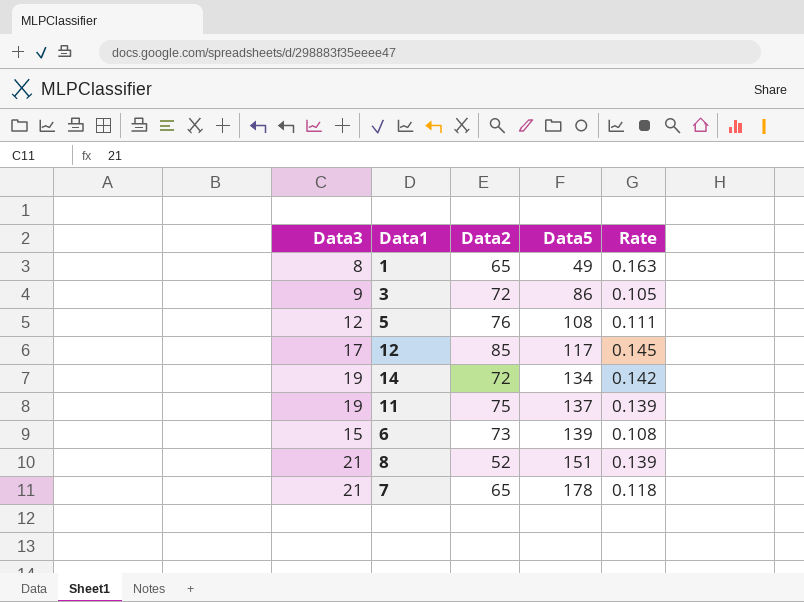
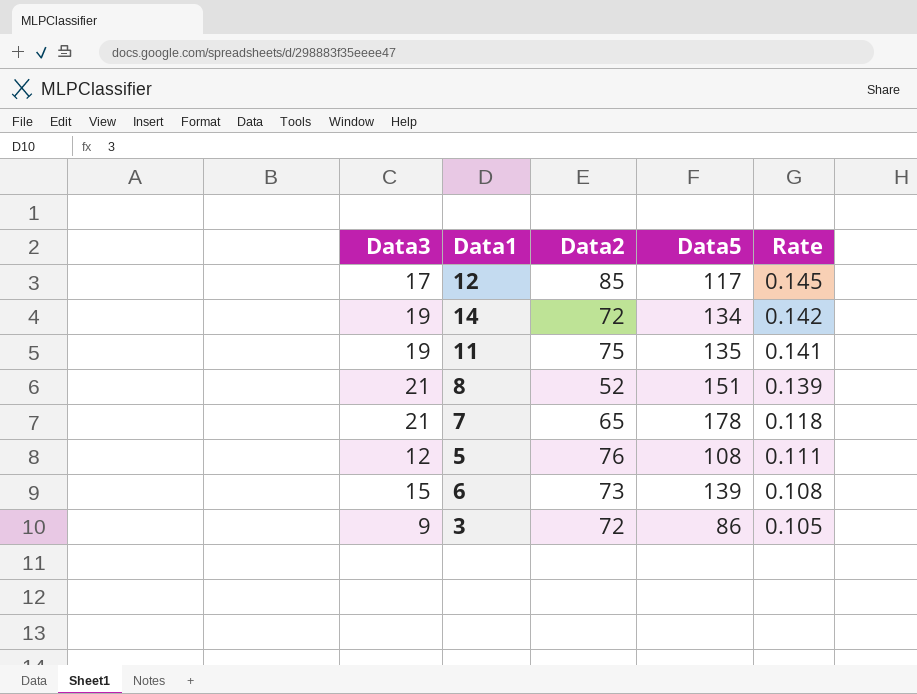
row order: Data5 ascending -> Rate descending
row 1: 8 | 65 | 49 | 0.163 -> none
11 | Data5: 137 -> 135
11 | Rate: 0.139 -> 0.141

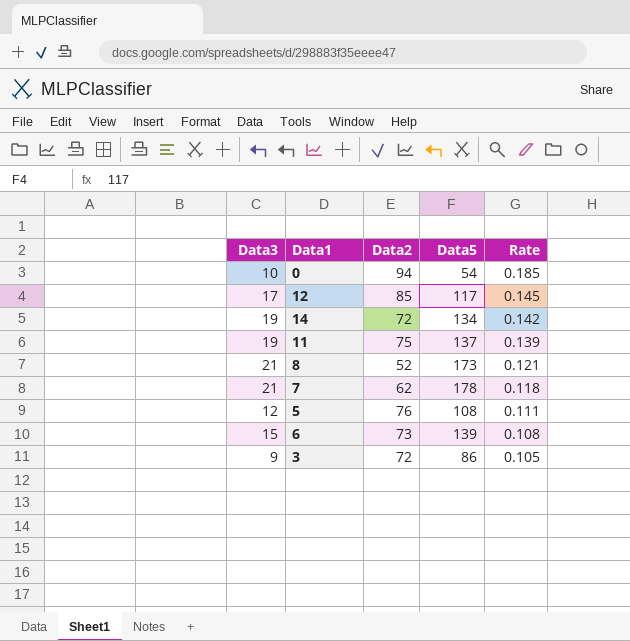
row 0: none -> 10 | 94 | 54 | 0.185
11 | Data5: 135 -> 137
11 | Rate: 0.141 -> 0.139
8 | Data5: 151 -> 173
8 | Rate: 0.139 -> 0.121
7 | Data2: 65 -> 62

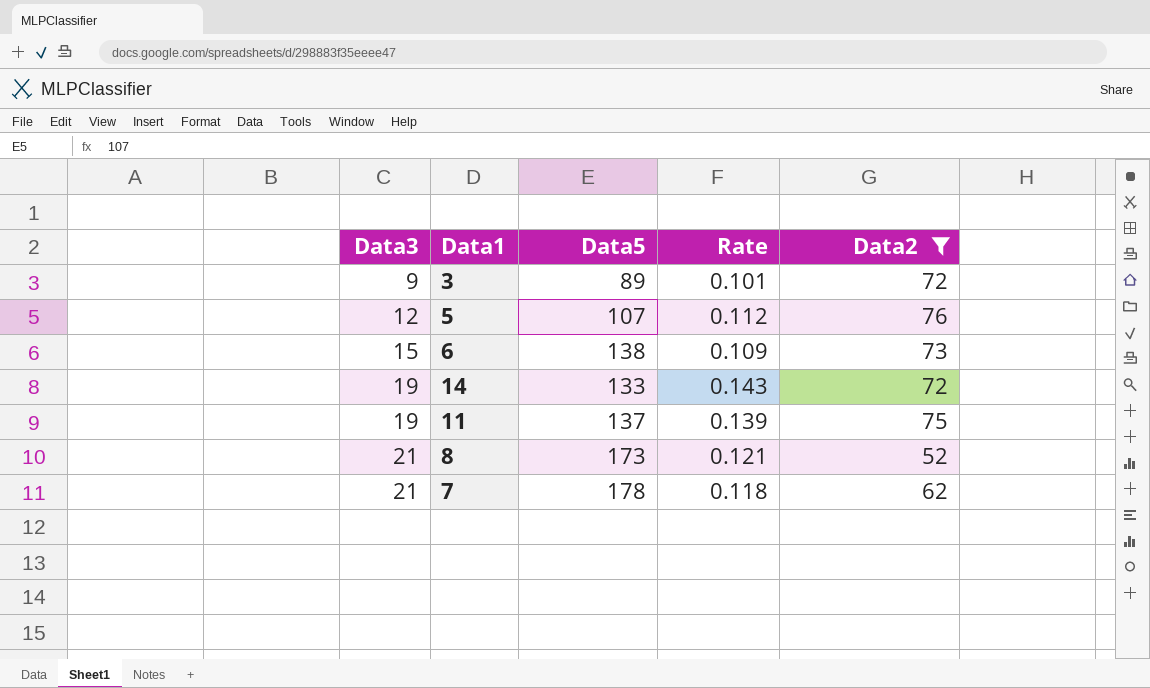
filter: none -> Data2 <= 76
row order: Rate descending -> Data3 ascending
column Data2 | position: 3 -> 5
3 | Data5: 86 -> 89
3 | Rate: 0.105 -> 0.101
5 | Data5: 108 -> 107
5 | Rate: 0.111 -> 0.112
6 | Data5: 139 -> 138
6 | Rate: 0.108 -> 0.109
14 | Data5: 134 -> 133
14 | Rate: 0.142 -> 0.143

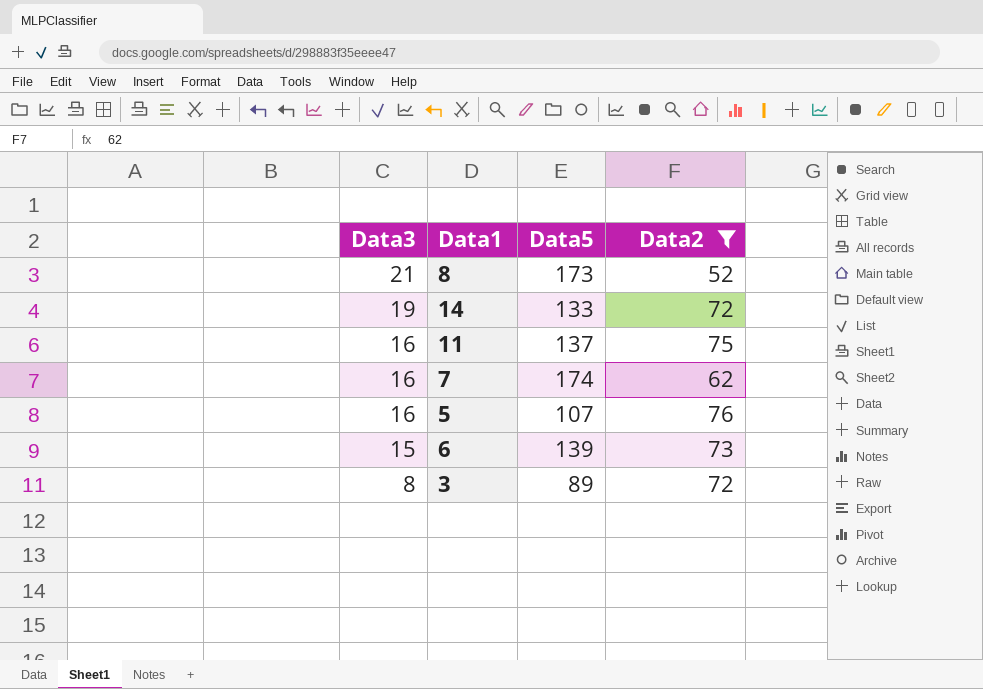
row order: Data3 ascending -> Data3 descending
column Rate | formula: [Data3] / [Data5] -> none
11 | Data3: 19 -> 16
7 | Data3: 21 -> 16
7 | Data5: 178 -> 174
5 | Data3: 12 -> 16
6 | Data5: 138 -> 139
3 | Data3: 9 -> 8

